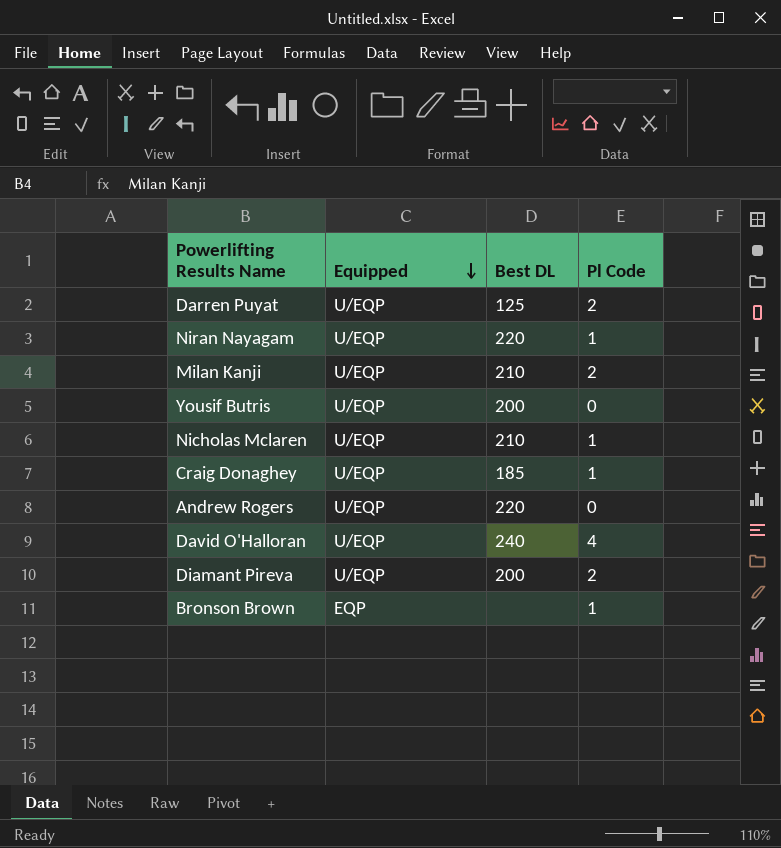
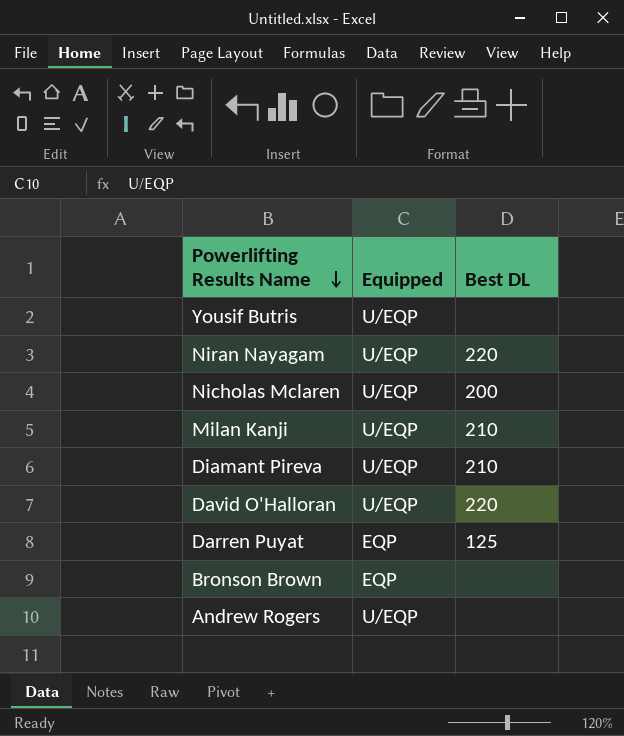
row order: Equipped descending -> Powerlifting Results Name descending
column Pl Code | position: 4 -> none
row Craig Donaghey: U/EQP | 185 | 1 -> none
Yousif Butris | Best DL: 200 -> none
Nicholas Mclaren | Best DL: 210 -> 200
Diamant Pireva | Best DL: 200 -> 210
David O'Halloran | Best DL: 240 -> 220
Darren Puyat | Equipped: U/EQP -> EQP
Andrew Rogers | Best DL: 220 -> none

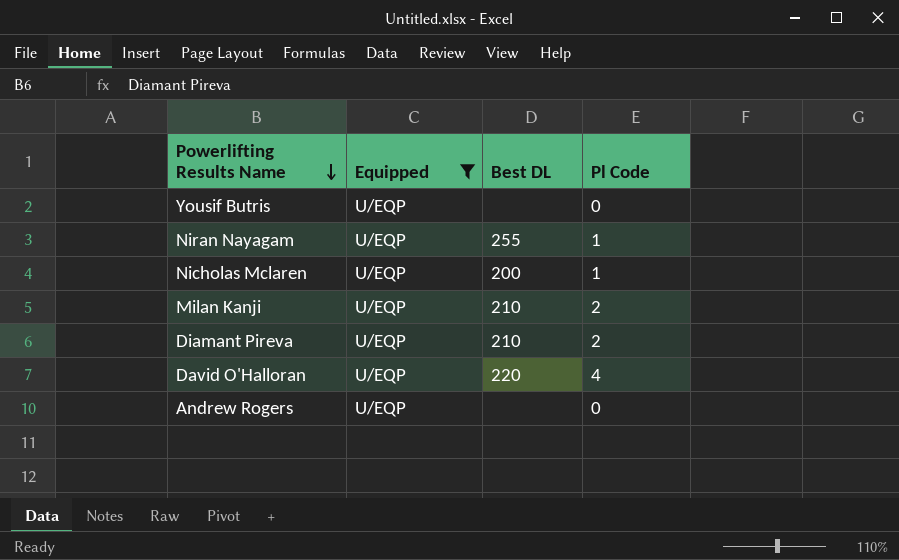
filter: none -> Equipped = U/EQP
column Pl Code | position: none -> 4
Niran Nayagam | Best DL: 220 -> 255

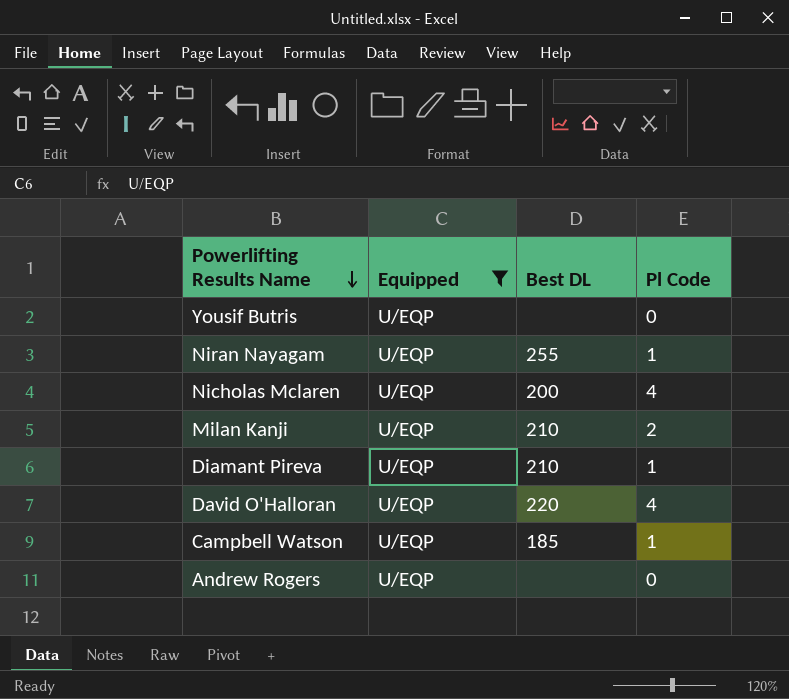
Nicholas Mclaren | Pl Code: 1 -> 4
Diamant Pireva | Pl Code: 2 -> 1
row Campbell Watson: none -> U/EQP | 185 | 1

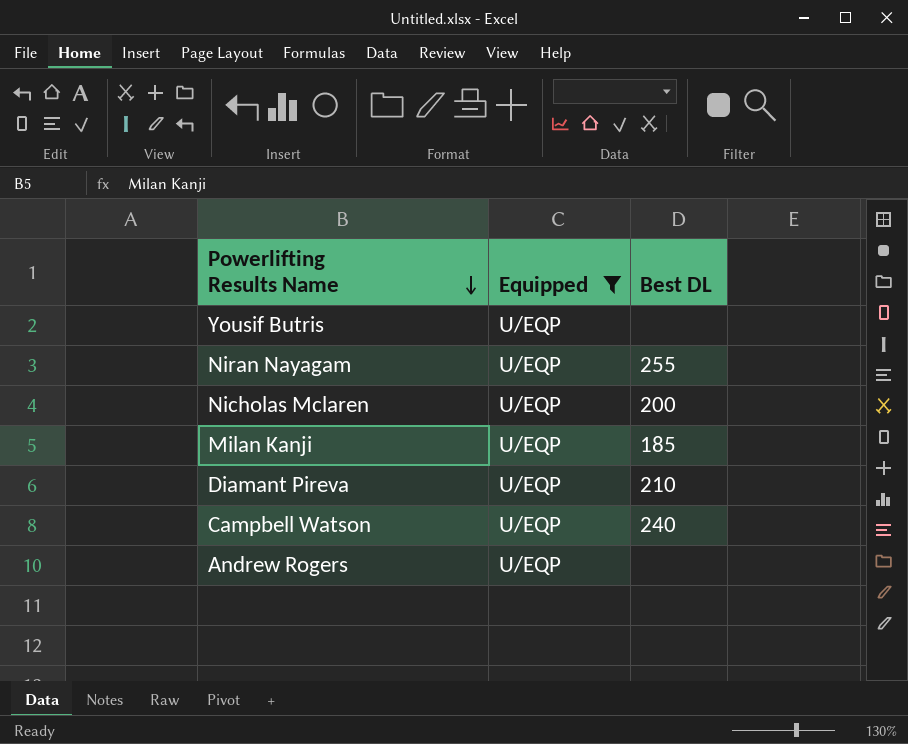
column Pl Code | position: 4 -> none
row David O'Halloran: U/EQP | 220 | 4 -> none
Milan Kanji | Best DL: 210 -> 185
Campbell Watson | Best DL: 185 -> 240

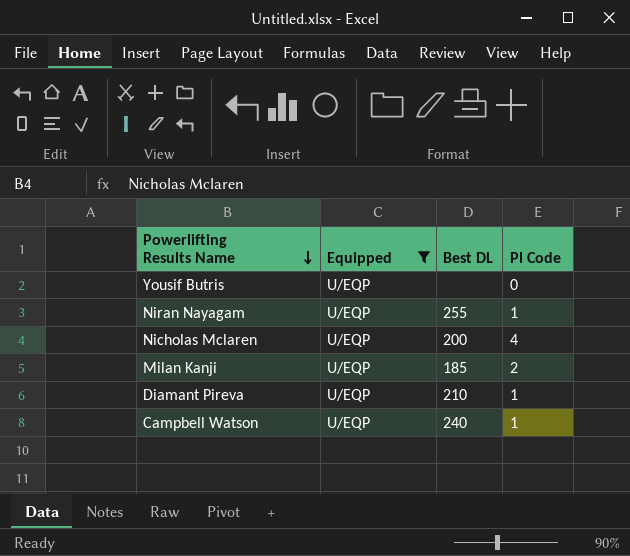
column Pl Code | position: none -> 4
row Andrew Rogers: U/EQP | none -> none

